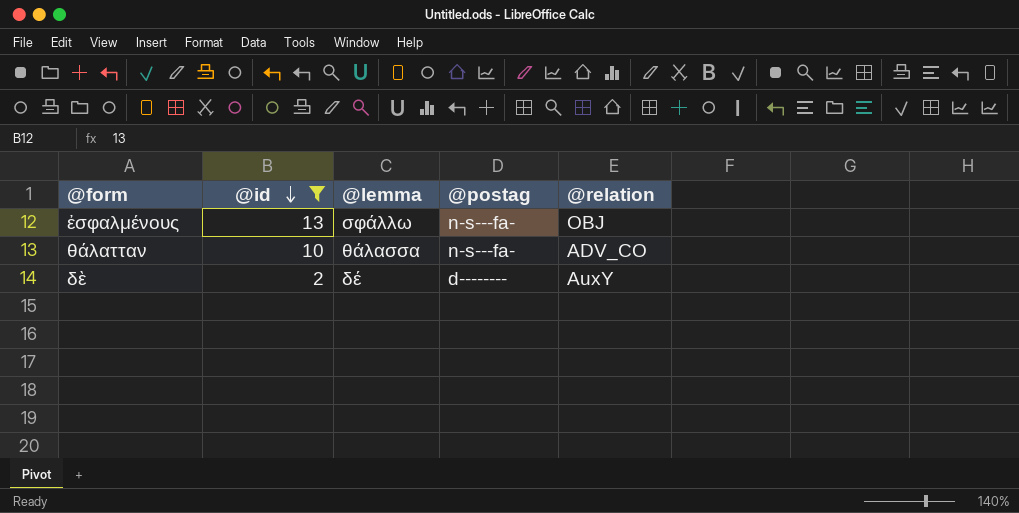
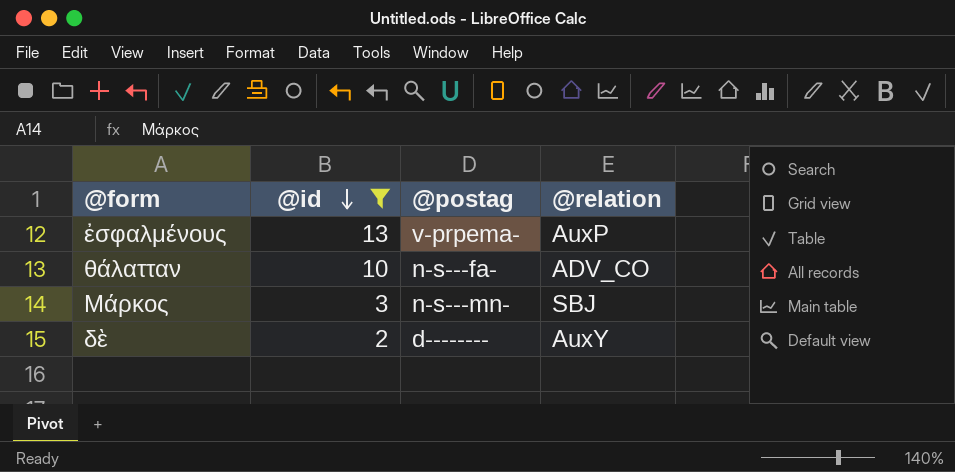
column @lemma | position: 3 -> none
ἐσφαλμένους | @postag: n-s---fa- -> v-prpema-
ἐσφαλμένους | @relation: OBJ -> AuxP
row Μάρκος: none -> 3 | n-s---mn- | SBJ

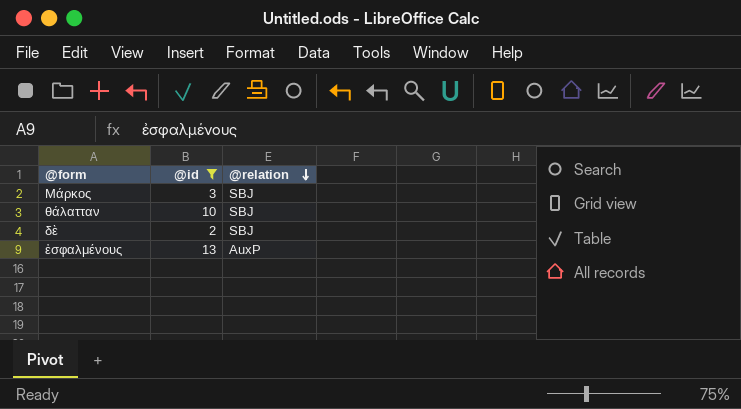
row order: @id descending -> @relation descending
column @postag | position: 3 -> none
θάλατταν | @relation: ADV_CO -> SBJ
δὲ | @relation: AuxY -> SBJ

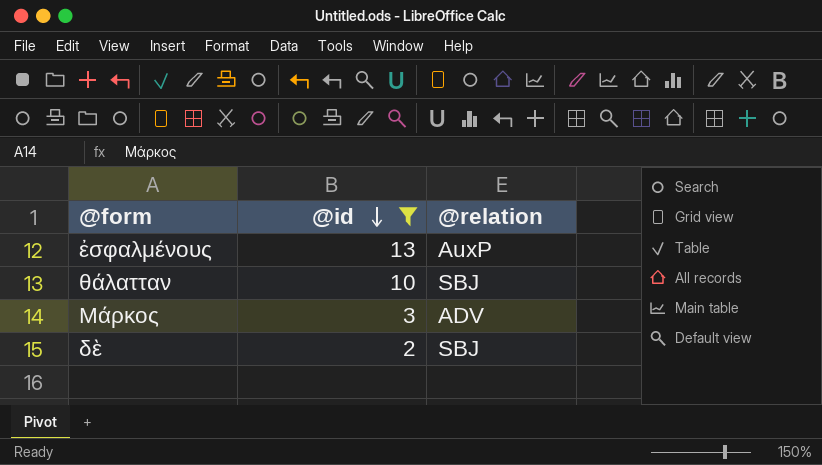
row order: @relation descending -> @id descending
Μάρκος | @relation: SBJ -> ADV

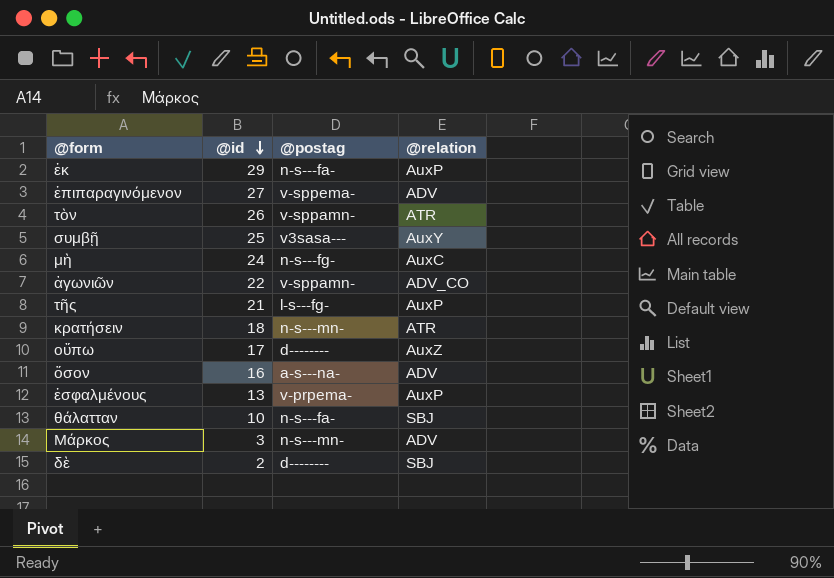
filter: @id <= 13 -> none
column @postag | position: none -> 3

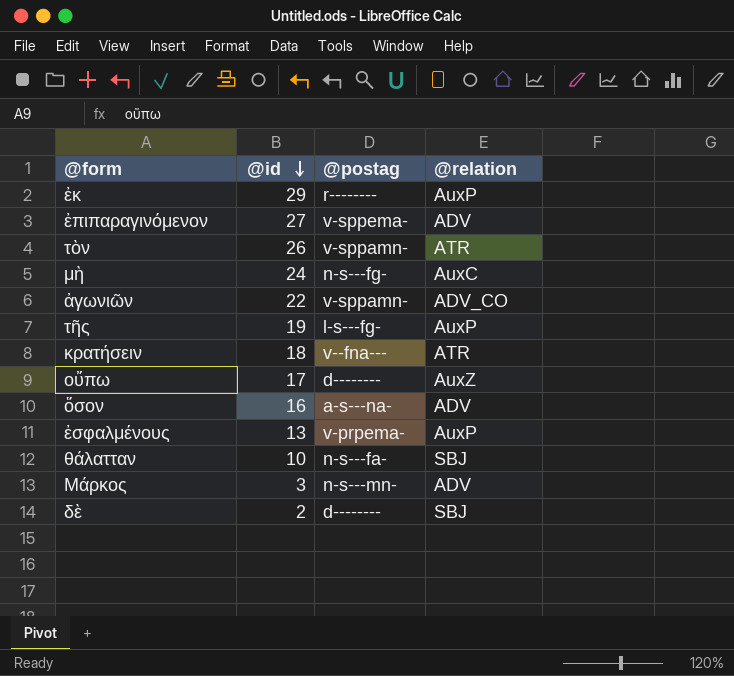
row συμβῇ: 25 | v3sasa--- | AuxY -> none
ἐκ | @postag: n-s---fa- -> r--------
τῆς | @id: 21 -> 19
κρατήσειν | @postag: n-s---mn- -> v--fna---

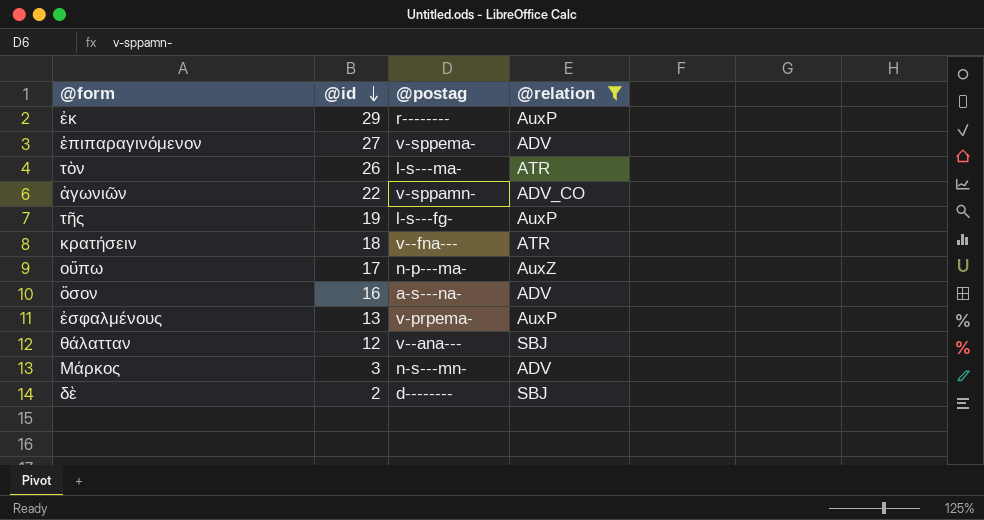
filter: none -> @relation != AuxC
τὸν | @postag: v-sppamn- -> l-s---ma-
οὔπω | @postag: d-------- -> n-p---ma-
θάλατταν | @id: 10 -> 12
θάλατταν | @postag: n-s---fa- -> v--ana---

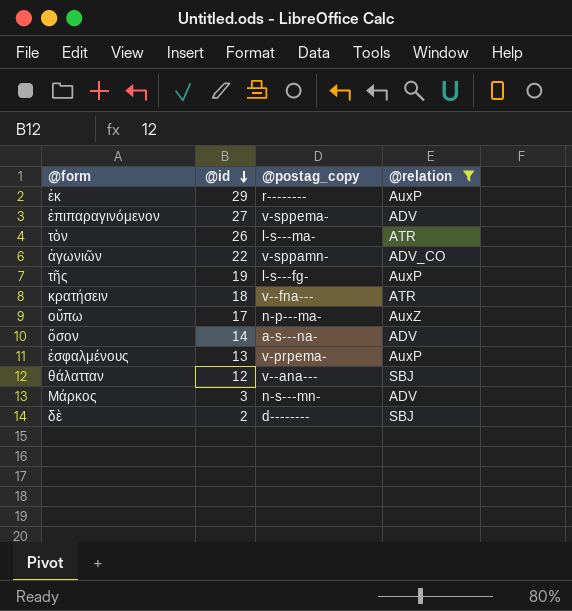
column name: @postag -> @postag_copy
ὅσον | @id: 16 -> 14

